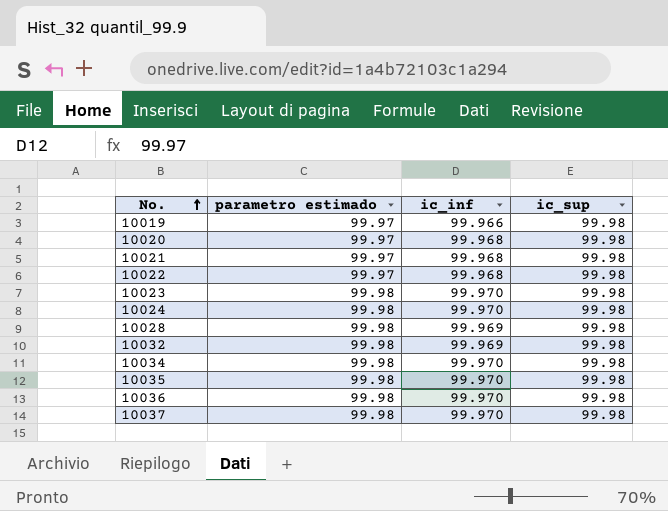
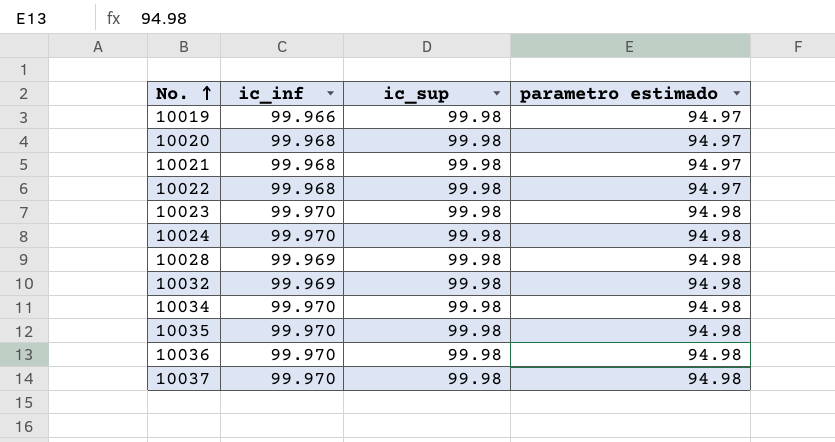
column parametro estimado | position: 2 -> 4
10019 | parametro estimado: 99.97 -> 94.97
10020 | parametro estimado: 99.97 -> 94.97
10021 | parametro estimado: 99.97 -> 94.97
10022 | parametro estimado: 99.97 -> 94.97
10023 | parametro estimado: 99.98 -> 94.98
10024 | parametro estimado: 99.98 -> 94.98
10028 | parametro estimado: 99.98 -> 94.98
10032 | parametro estimado: 99.98 -> 94.98
10034 | parametro estimado: 99.98 -> 94.98
10035 | parametro estimado: 99.98 -> 94.98
10036 | parametro estimado: 99.98 -> 94.98
10037 | parametro estimado: 99.98 -> 94.98

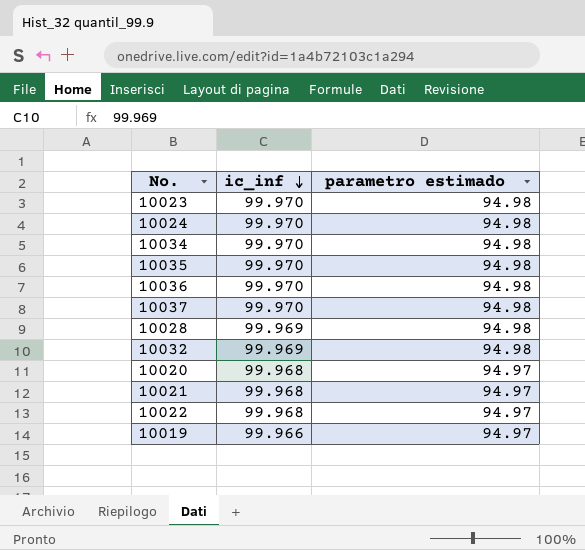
row order: No. ascending -> ic_inf descending
column ic_sup | position: 3 -> none

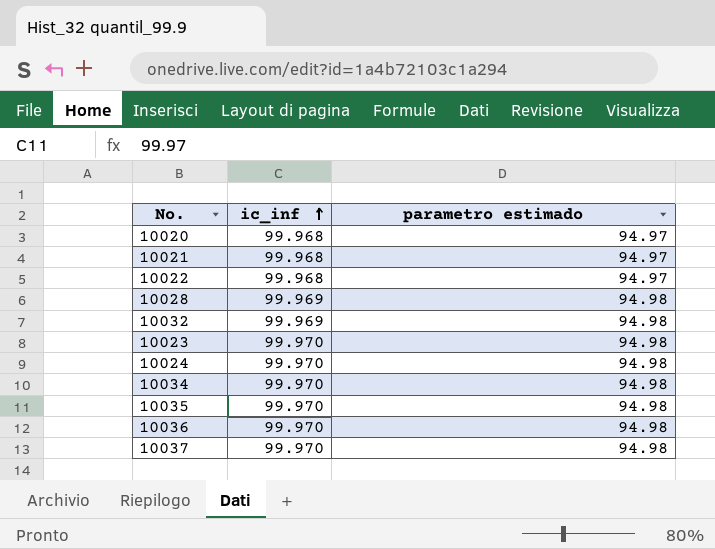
row order: ic_inf descending -> ic_inf ascending
row 10019: 99.966 | 94.97 -> none

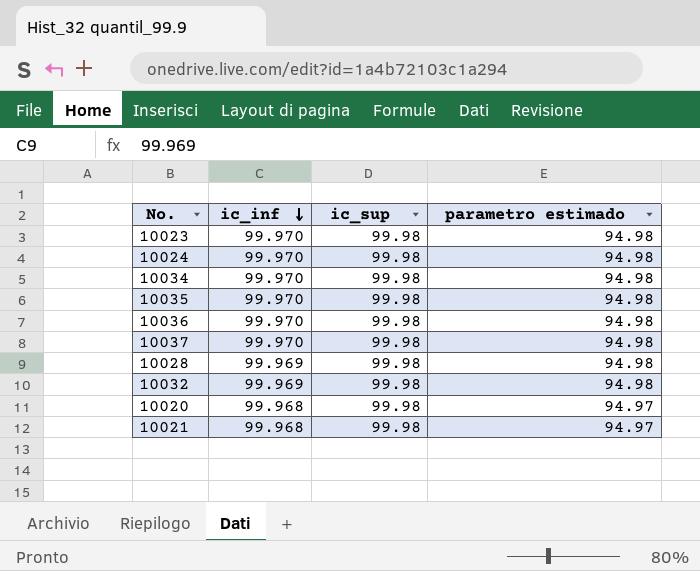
row order: ic_inf ascending -> ic_inf descending
column ic_sup | position: none -> 3
row 10022: 99.968 | 94.97 -> none

